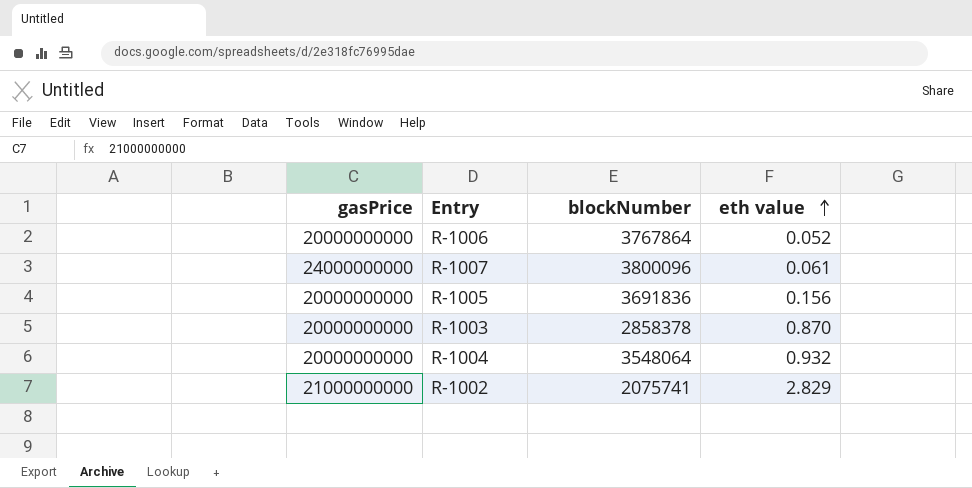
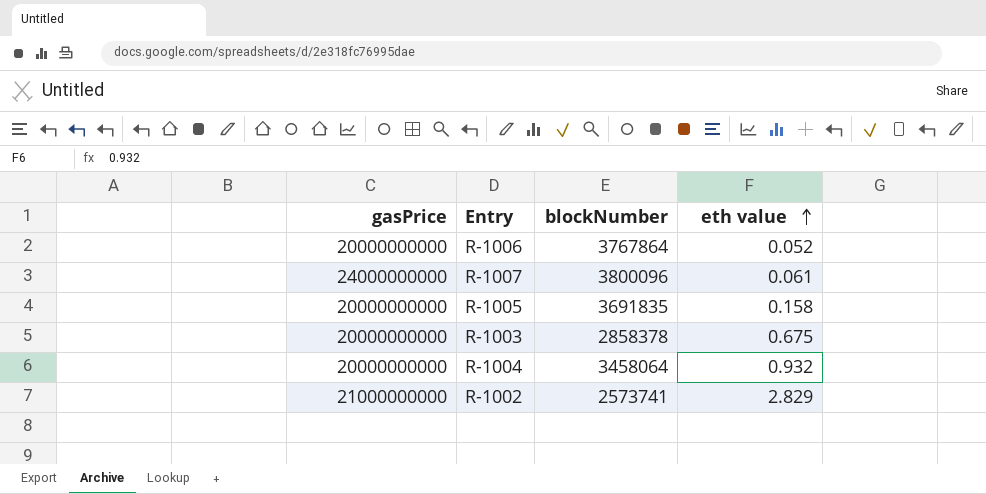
R-1005 | blockNumber: 3691836 -> 3691835
R-1005 | eth value: 0.156 -> 0.158
R-1003 | eth value: 0.870 -> 0.675
R-1004 | blockNumber: 3548064 -> 3458064
R-1002 | blockNumber: 2075741 -> 2573741

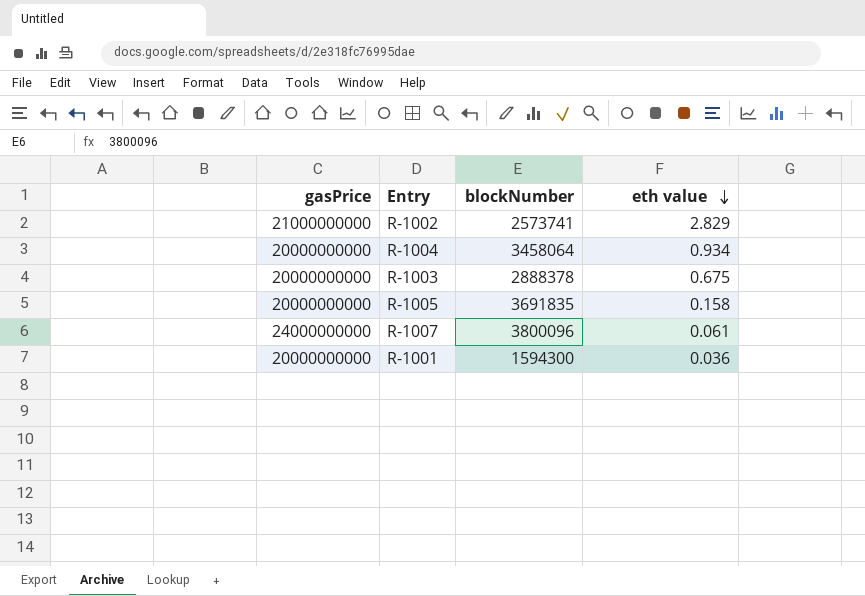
row order: eth value ascending -> eth value descending
row R-1006: 20000000000 | 3767864 | 0.052 -> none
R-1004 | eth value: 0.932 -> 0.934
R-1003 | blockNumber: 2858378 -> 2888378
row R-1001: none -> 20000000000 | 1594300 | 0.036

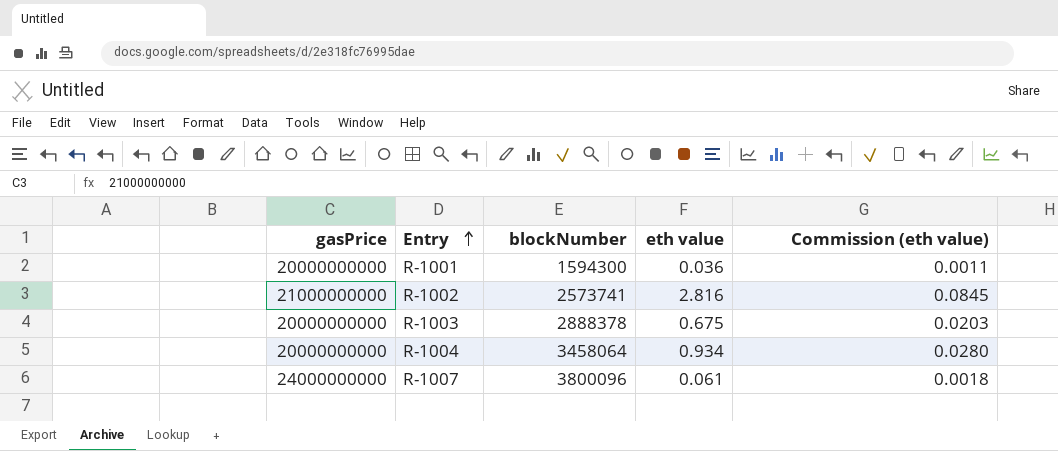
row order: eth value descending -> Entry ascending
column Commission (eth value) | formula: none -> [eth value] * 0.03
row R-1005: 20000000000 | 3691835 | 0.158 -> none
R-1002 | eth value: 2.829 -> 2.816

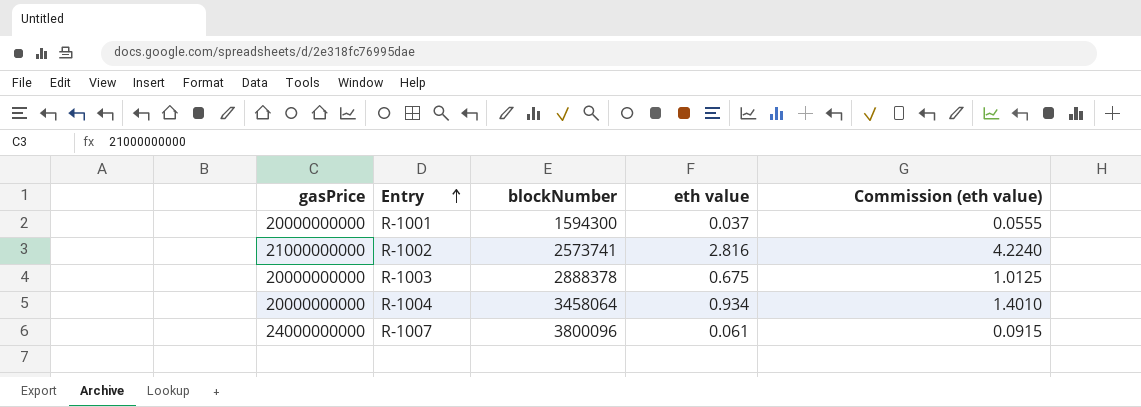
column Commission (eth value) | formula: [eth value] * 0.03 -> [eth value] * 1.5
R-1001 | eth value: 0.036 -> 0.037

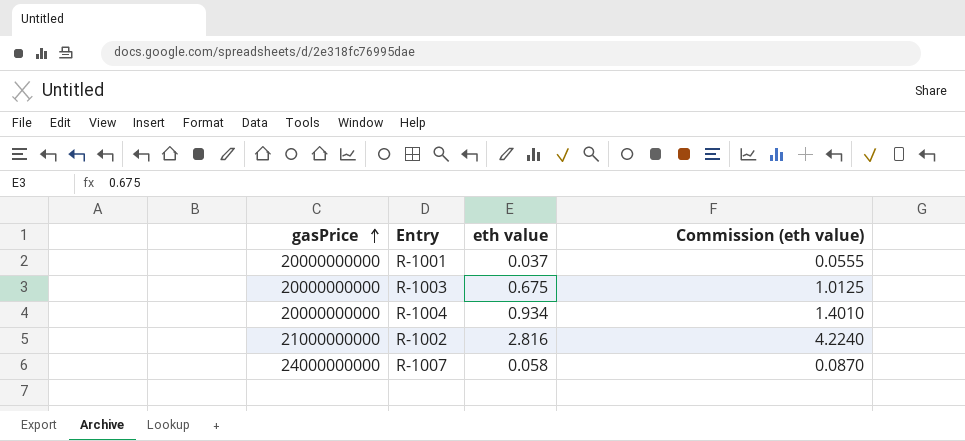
row order: Entry ascending -> gasPrice ascending
column blockNumber | position: 3 -> none
R-1007 | eth value: 0.061 -> 0.058
R-1007 | Commission (eth value): 0.0915 -> 0.0870

